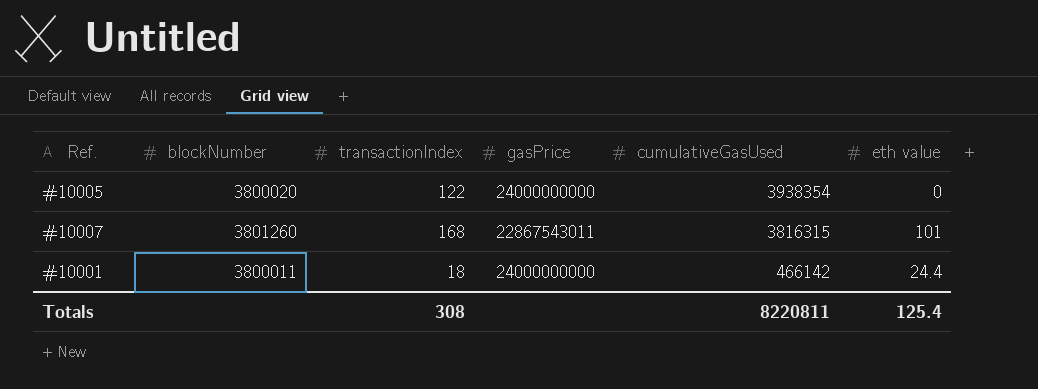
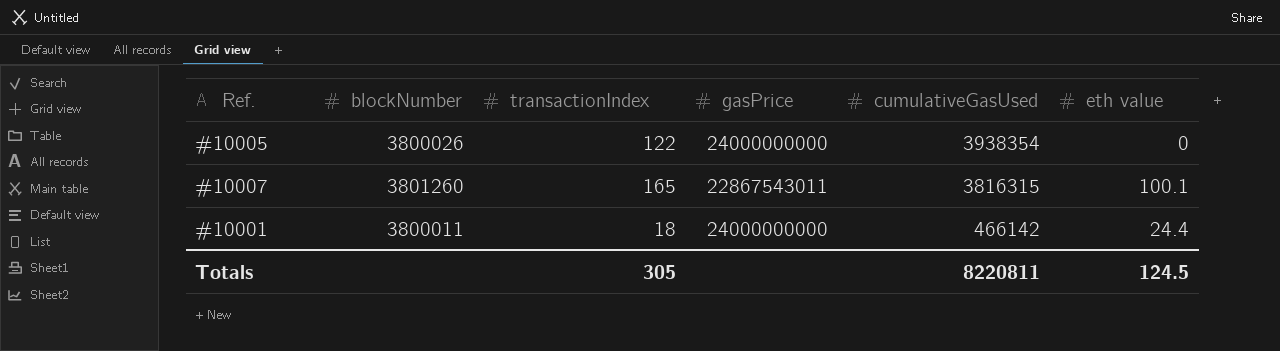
#10005 | blockNumber: 3800020 -> 3800026
#10007 | transactionIndex: 168 -> 165
#10007 | eth value: 101 -> 100.1
Totals | transactionIndex: 308 -> 305
Totals | eth value: 125.4 -> 124.5

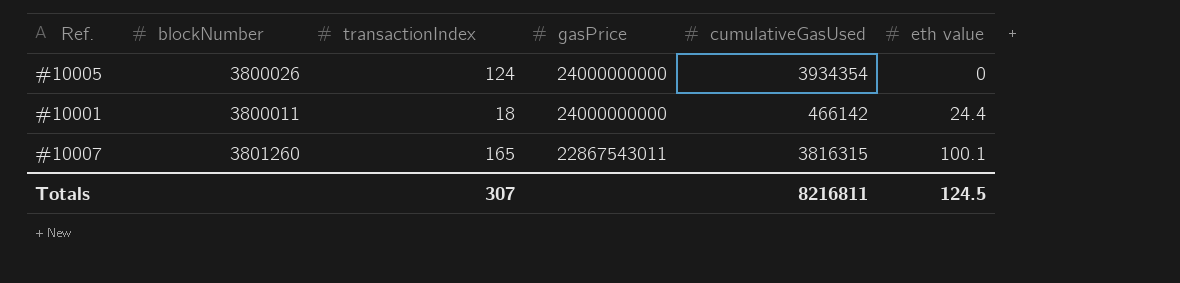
row order: cumulativeGasUsed descending -> gasPrice descending
#10005 | transactionIndex: 122 -> 124
#10005 | cumulativeGasUsed: 3938354 -> 3934354
Totals | transactionIndex: 305 -> 307
Totals | cumulativeGasUsed: 8220811 -> 8216811

